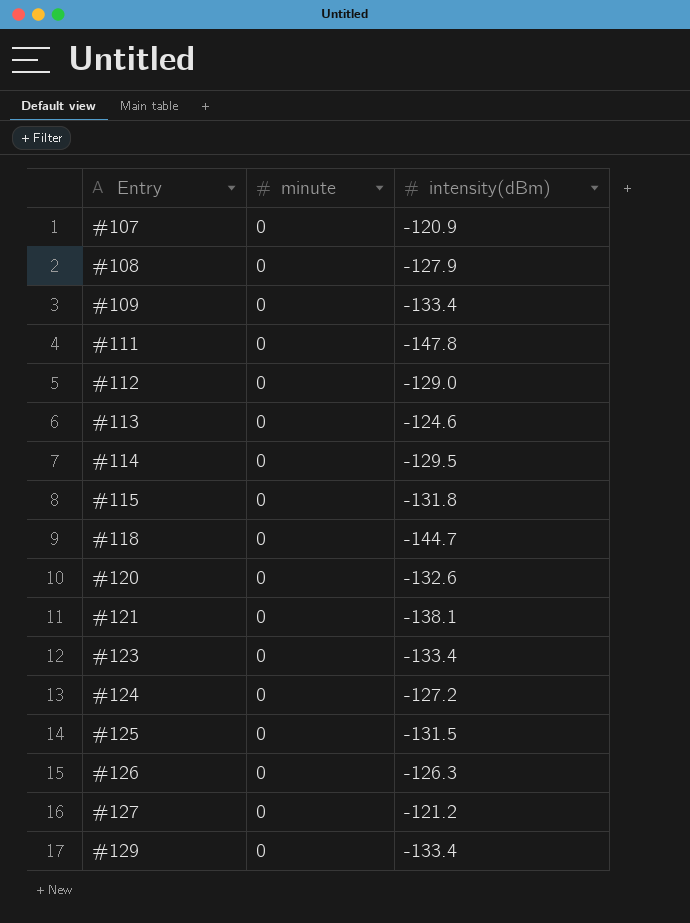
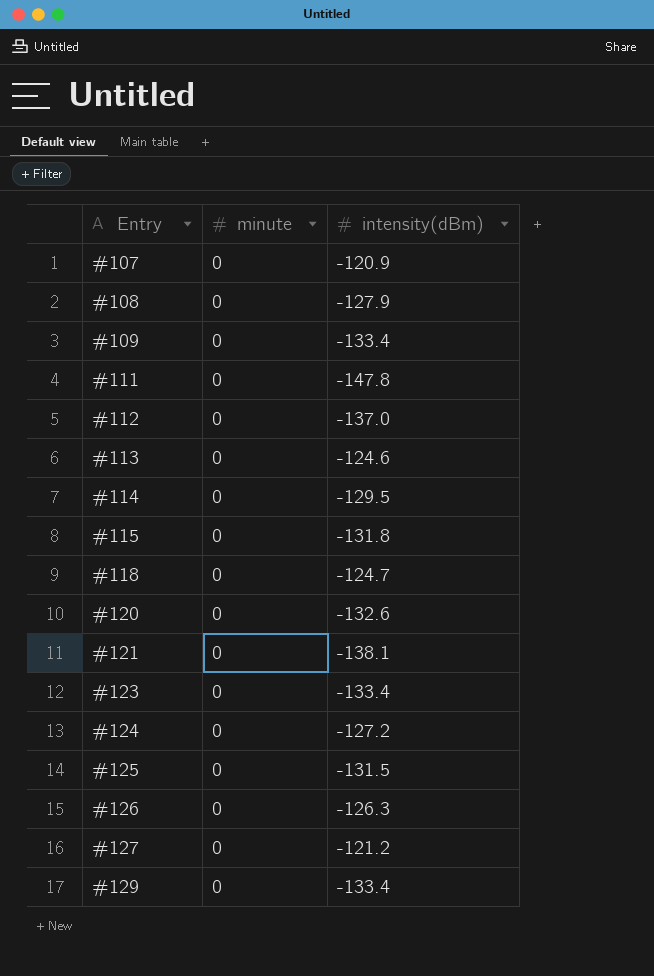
#112 | intensity(dBm): -129.0 -> -137.0
#118 | intensity(dBm): -144.7 -> -124.7

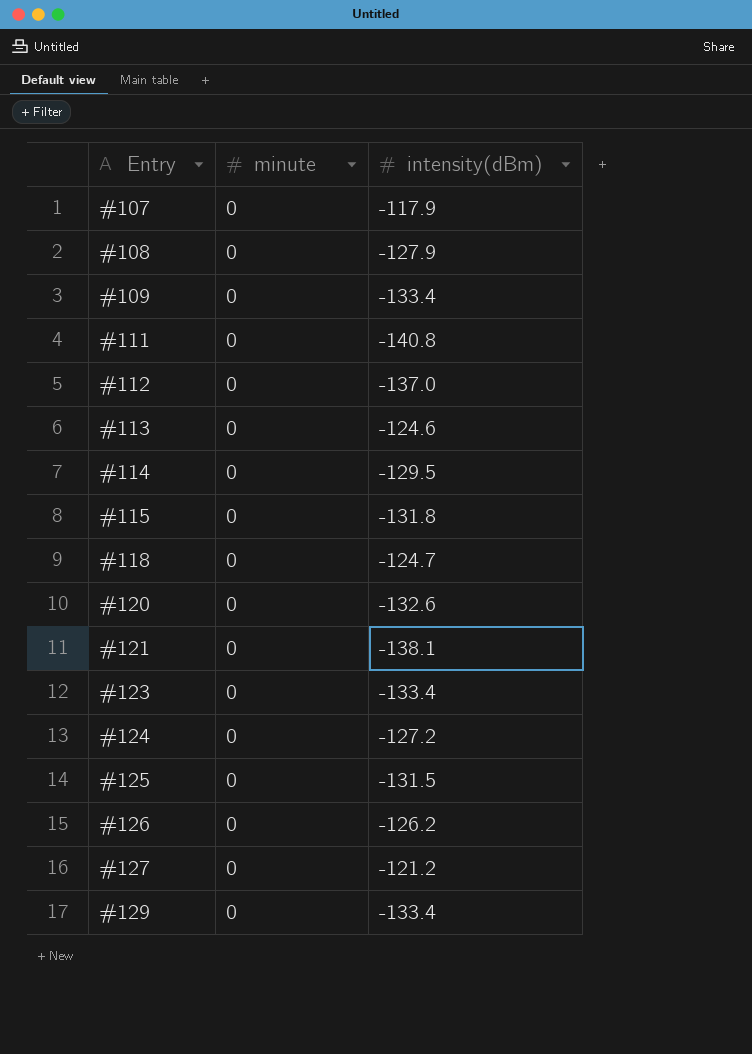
#107 | intensity(dBm): -120.9 -> -117.9
#111 | intensity(dBm): -147.8 -> -140.8
#126 | intensity(dBm): -126.3 -> -126.2

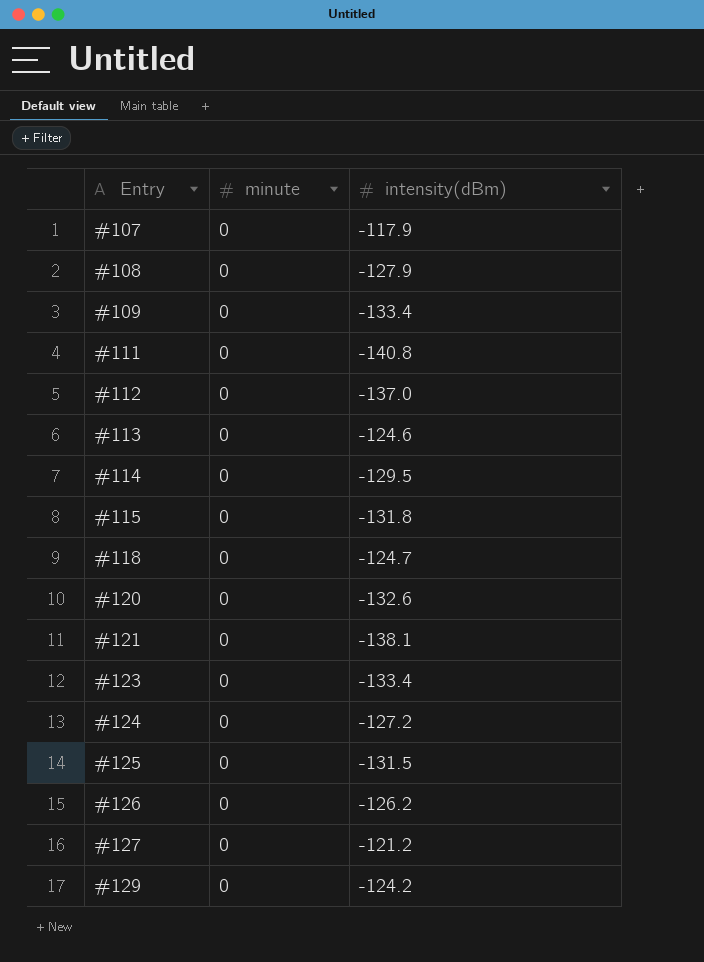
#129 | intensity(dBm): -133.4 -> -124.2

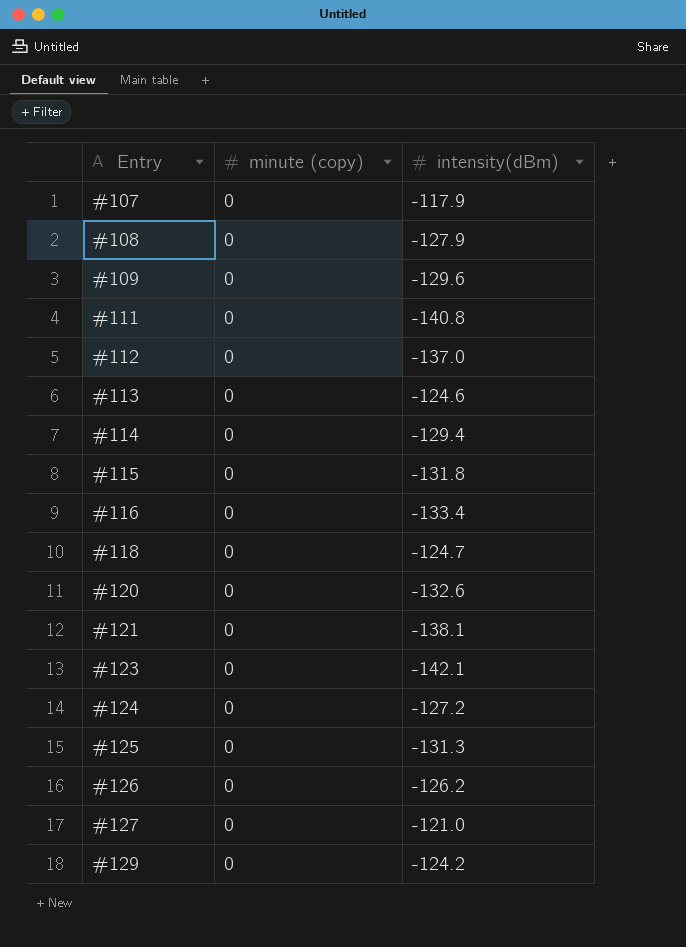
column name: minute -> minute (copy)
#109 | intensity(dBm): -133.4 -> -129.6
#114 | intensity(dBm): -129.5 -> -129.4
row #116: none -> 0 | -133.4
#123 | intensity(dBm): -133.4 -> -142.1
#125 | intensity(dBm): -131.5 -> -131.3
#127 | intensity(dBm): -121.2 -> -121.0

